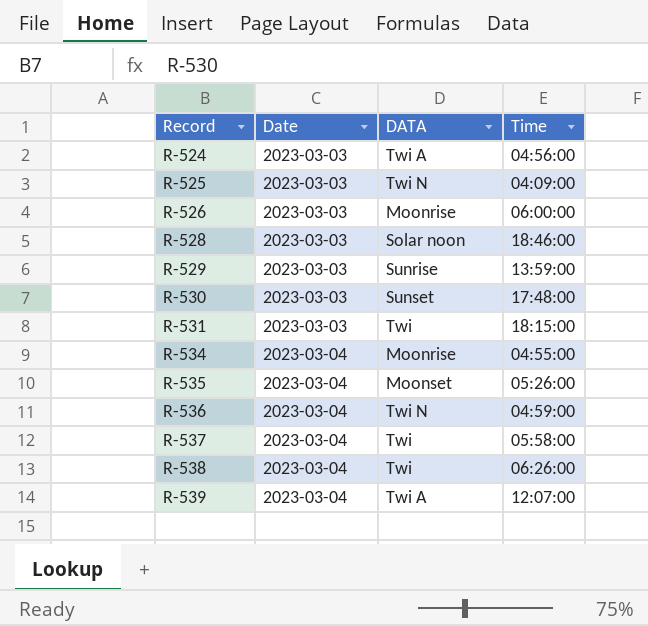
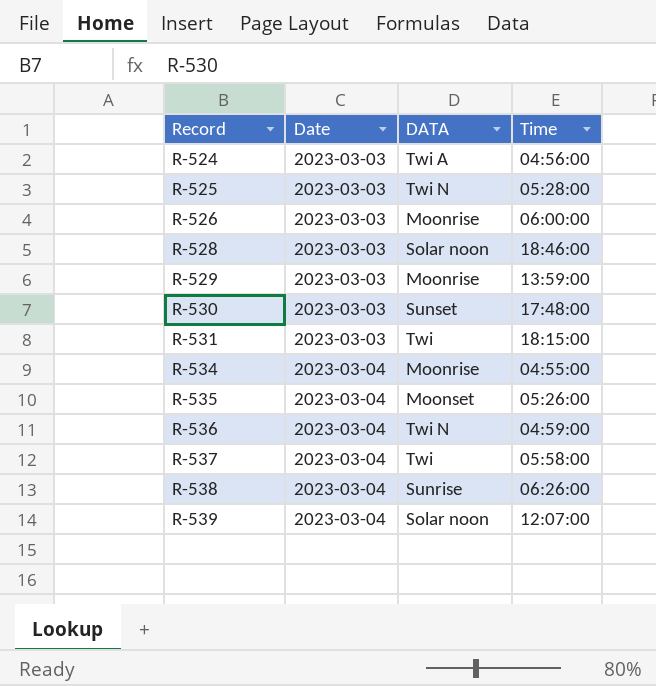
R-525 | Time: 04:09:00 -> 05:28:00
R-529 | DATA: Sunrise -> Moonrise
R-538 | DATA: Twi -> Sunrise
R-539 | DATA: Twi A -> Solar noon

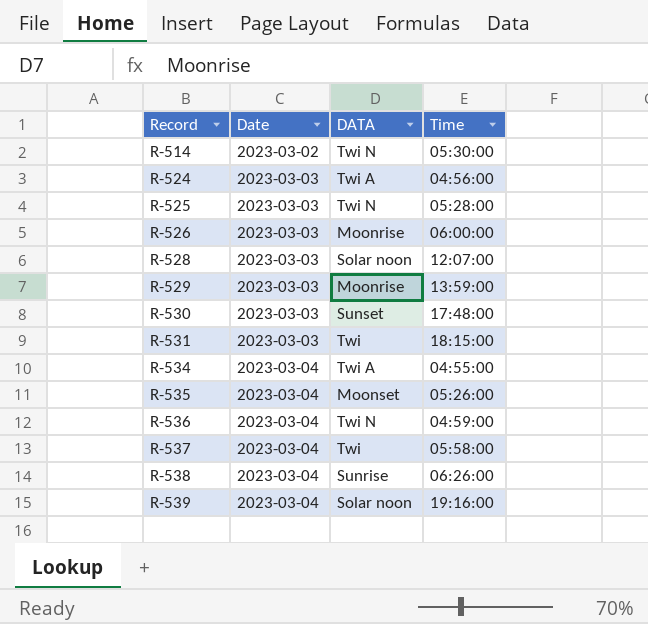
row R-514: none -> 2023-03-02 | Twi N | 05:30:00
R-528 | Time: 18:46:00 -> 12:07:00
R-534 | DATA: Moonrise -> Twi A
R-539 | Time: 12:07:00 -> 19:16:00

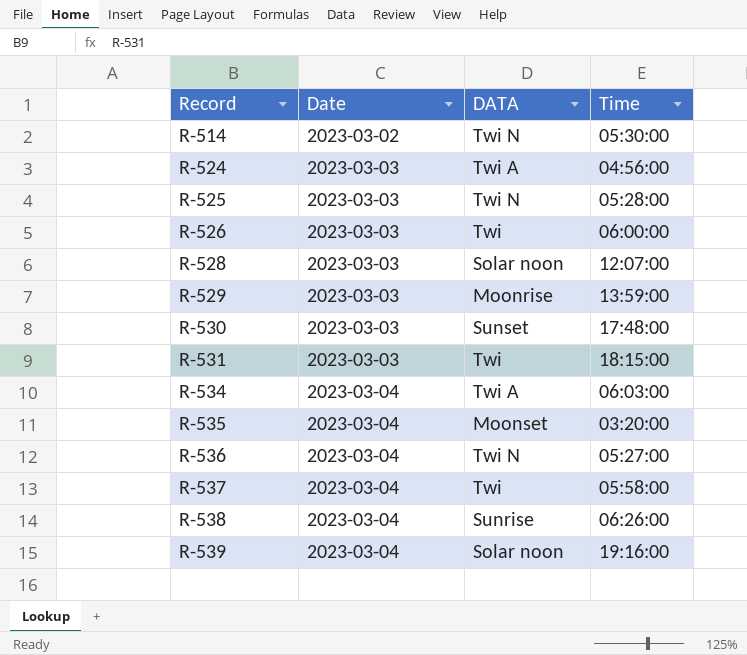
R-526 | DATA: Moonrise -> Twi
R-534 | Time: 04:55:00 -> 06:03:00
R-535 | Time: 05:26:00 -> 03:20:00
R-536 | Time: 04:59:00 -> 05:27:00

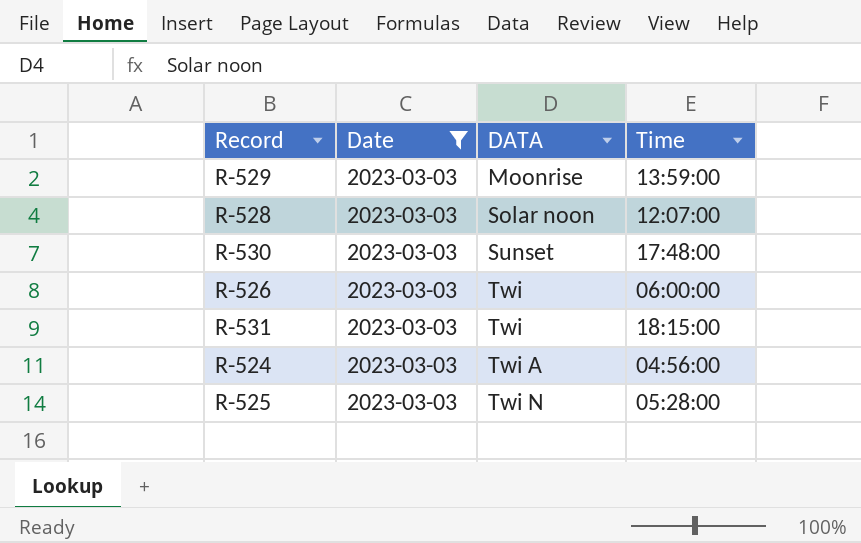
filter: none -> Date = 2023-03-03
row order: Record ascending -> DATA ascending

